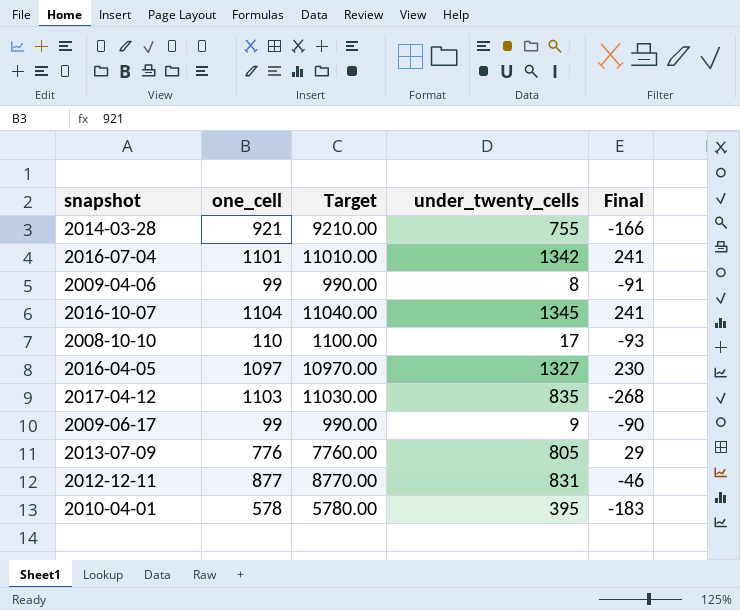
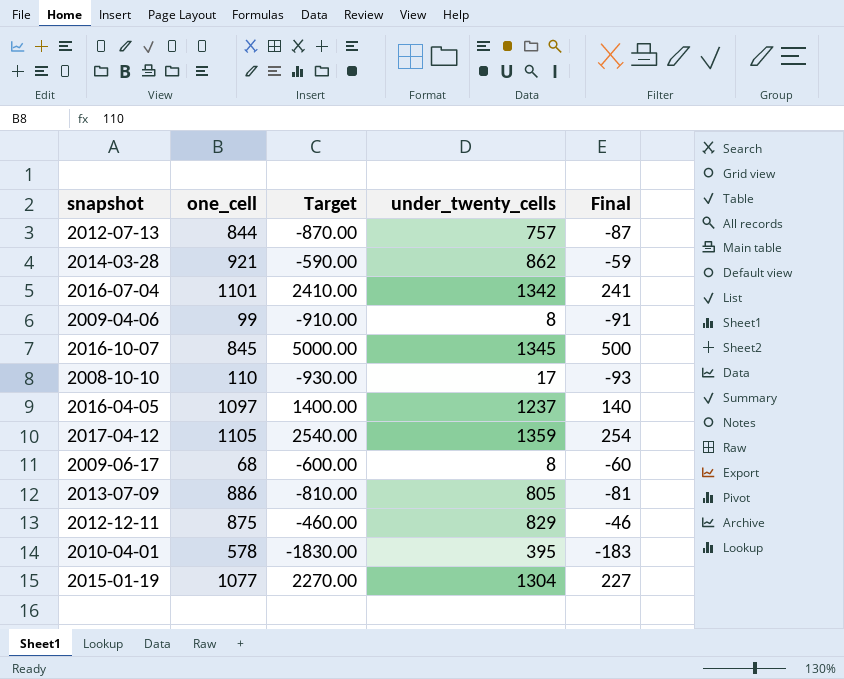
column Target | formula: [one_cell] * 10 -> [Final] * 10
row 2012-07-13: none -> 844 | -870.00 | 757 | -87
2014-03-28 | under_twenty_cells: 755 -> 862
2014-03-28 | Final: -166 -> -59
2016-10-07 | one_cell: 1104 -> 845
2016-10-07 | Final: 241 -> 500
2016-04-05 | under_twenty_cells: 1327 -> 1237
2016-04-05 | Final: 230 -> 140
2017-04-12 | one_cell: 1103 -> 1105
2017-04-12 | under_twenty_cells: 835 -> 1359
2017-04-12 | Final: -268 -> 254
2009-06-17 | one_cell: 99 -> 68
2009-06-17 | under_twenty_cells: 9 -> 8
2009-06-17 | Final: -90 -> -60
2013-07-09 | one_cell: 776 -> 886
2013-07-09 | Final: 29 -> -81
2012-12-11 | one_cell: 877 -> 875
2012-12-11 | under_twenty_cells: 831 -> 829
row 2015-01-19: none -> 1077 | 2270.00 | 1304 | 227

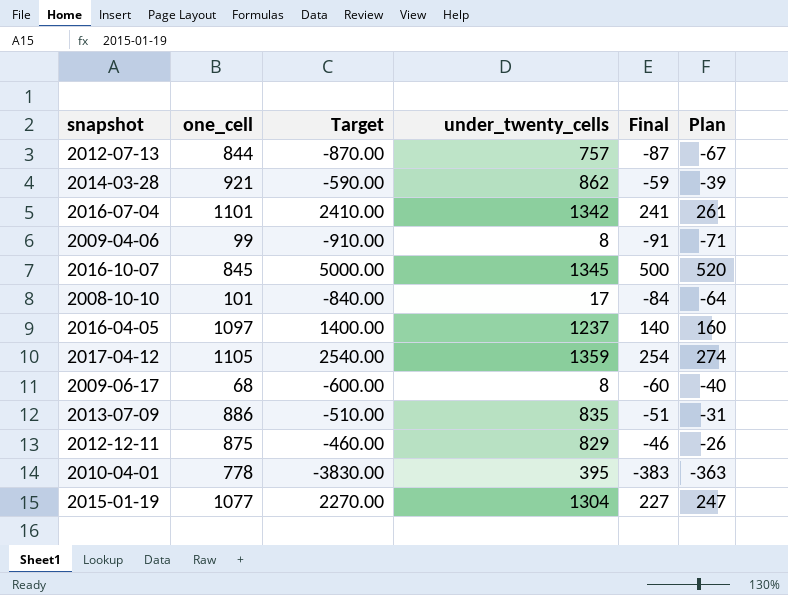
column Plan | formula: none -> [Final] + 20
2008-10-10 | one_cell: 110 -> 101
2008-10-10 | Target: -930.00 -> -840.00
2008-10-10 | Final: -93 -> -84
2013-07-09 | Target: -810.00 -> -510.00
2013-07-09 | under_twenty_cells: 805 -> 835
2013-07-09 | Final: -81 -> -51
2010-04-01 | one_cell: 578 -> 778
2010-04-01 | Target: -1830.00 -> -3830.00
2010-04-01 | Final: -183 -> -383

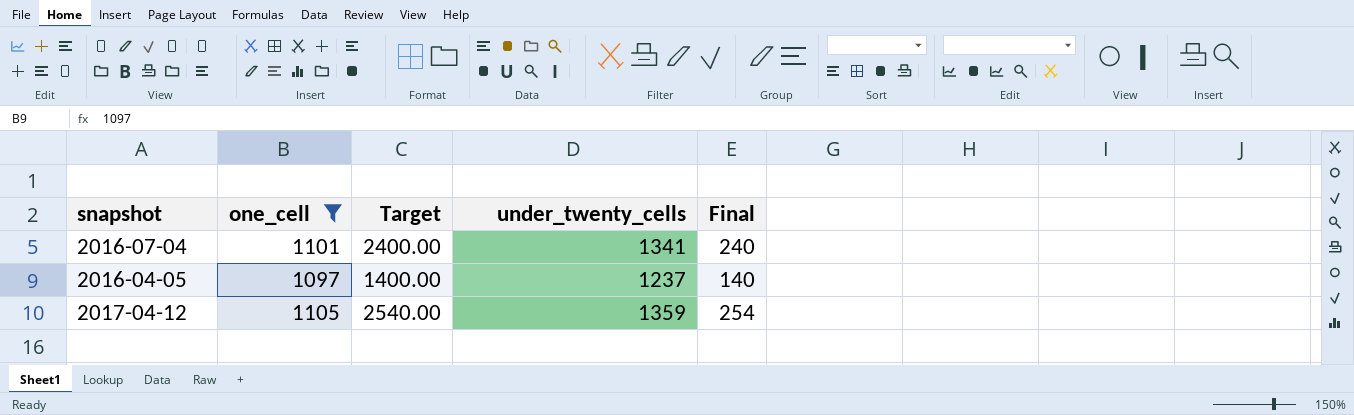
filter: none -> one_cell >= 1097
column Plan | formula: [Final] + 20 -> none
2016-07-04 | Target: 2410.00 -> 2400.00
2016-07-04 | under_twenty_cells: 1342 -> 1341
2016-07-04 | Final: 241 -> 240

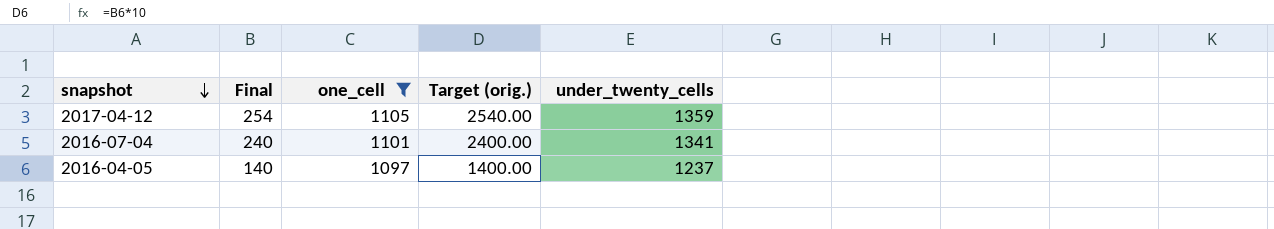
row order: none -> snapshot descending
column Final | position: 5 -> 2
column name: Target -> Target (orig.)

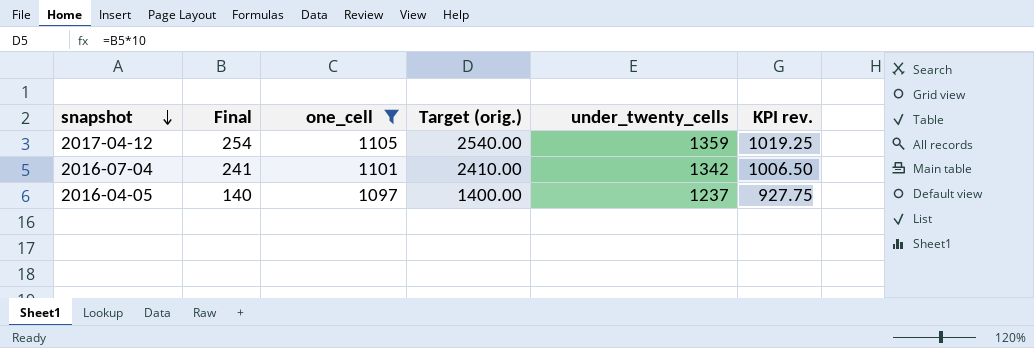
column KPI rev. | formula: none -> [under_twenty_cells] * 0.75
2016-07-04 | Final: 240 -> 241
2016-07-04 | Target (orig.): 2400.00 -> 2410.00
2016-07-04 | under_twenty_cells: 1341 -> 1342

